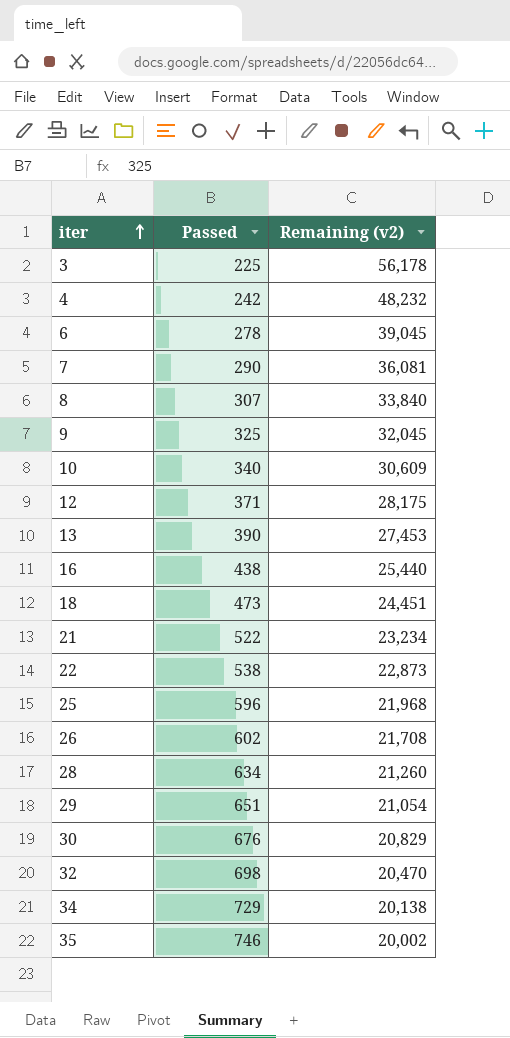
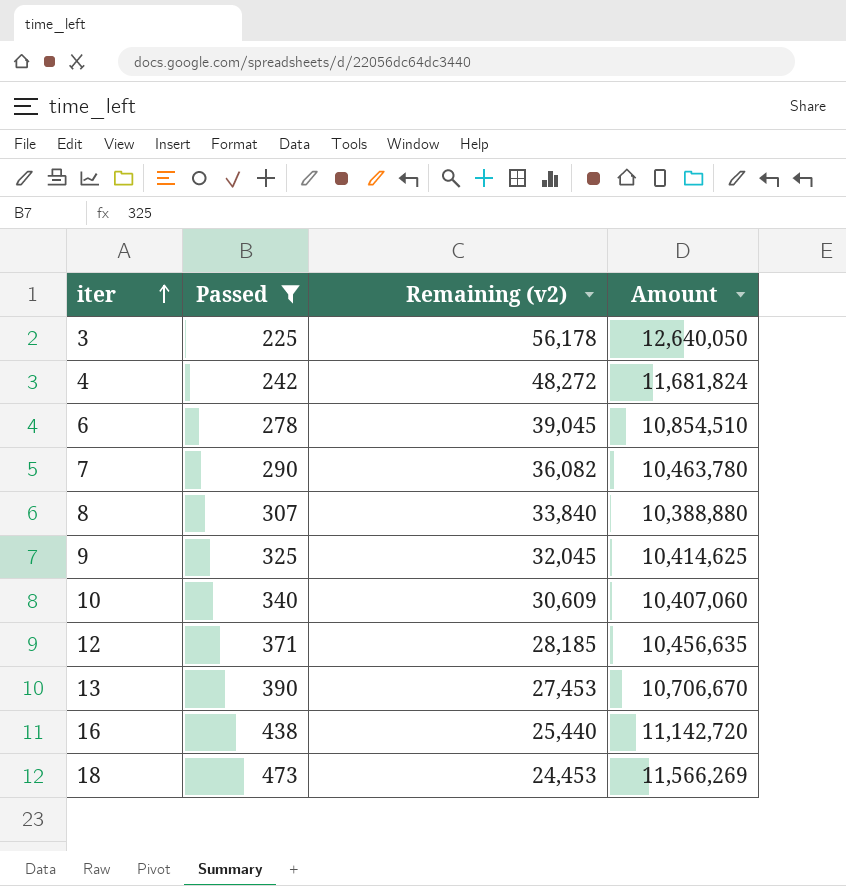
filter: none -> Passed <= 473
column Amount | formula: none -> [Passed] * [Remaining (v2)]
4 | Remaining (v2): 48,232 -> 48,272
7 | Remaining (v2): 36,081 -> 36,082
12 | Remaining (v2): 28,175 -> 28,185
18 | Remaining (v2): 24,451 -> 24,453

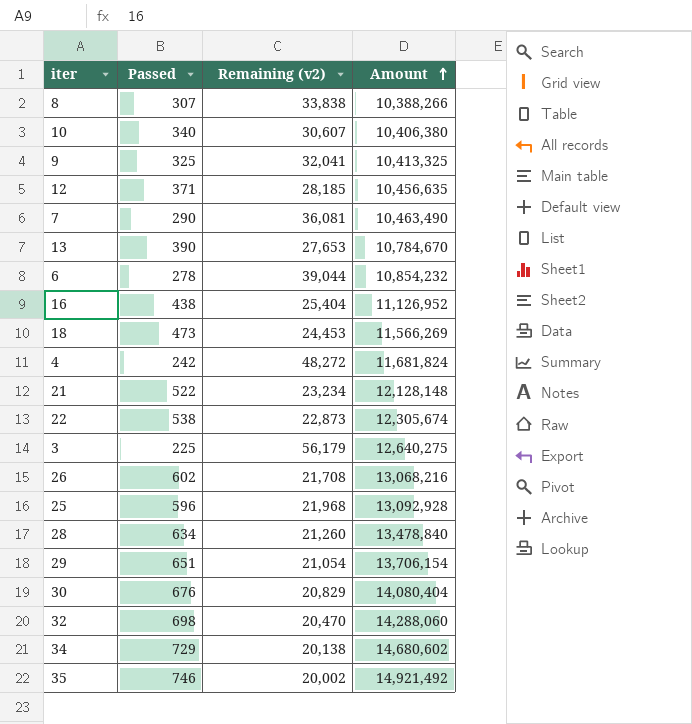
filter: Passed <= 473 -> none
row order: iter ascending -> Amount ascending
8 | Remaining (v2): 33,840 -> 33,838
8 | Amount: 10,388,880 -> 10,388,266
10 | Remaining (v2): 30,609 -> 30,607
10 | Amount: 10,407,060 -> 10,406,380
9 | Remaining (v2): 32,045 -> 32,041
9 | Amount: 10,414,625 -> 10,413,325
7 | Remaining (v2): 36,082 -> 36,081
7 | Amount: 10,463,780 -> 10,463,490
13 | Remaining (v2): 27,453 -> 27,653
13 | Amount: 10,706,670 -> 10,784,670
6 | Remaining (v2): 39,045 -> 39,044
6 | Amount: 10,854,510 -> 10,854,232
16 | Remaining (v2): 25,440 -> 25,404
16 | Amount: 11,142,720 -> 11,126,952
3 | Remaining (v2): 56,178 -> 56,179
3 | Amount: 12,640,050 -> 12,640,275

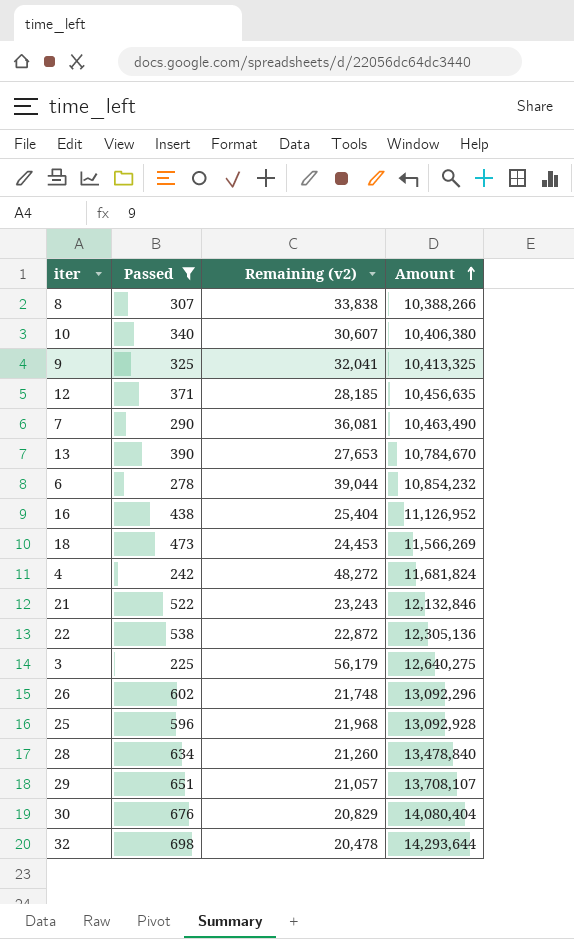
filter: none -> Passed <= 698
21 | Remaining (v2): 23,234 -> 23,243
21 | Amount: 12,128,148 -> 12,132,846
22 | Remaining (v2): 22,873 -> 22,872
22 | Amount: 12,305,674 -> 12,305,136
26 | Remaining (v2): 21,708 -> 21,748
26 | Amount: 13,068,216 -> 13,092,296
29 | Remaining (v2): 21,054 -> 21,057
29 | Amount: 13,706,154 -> 13,708,107
32 | Remaining (v2): 20,470 -> 20,478
32 | Amount: 14,288,060 -> 14,293,644

